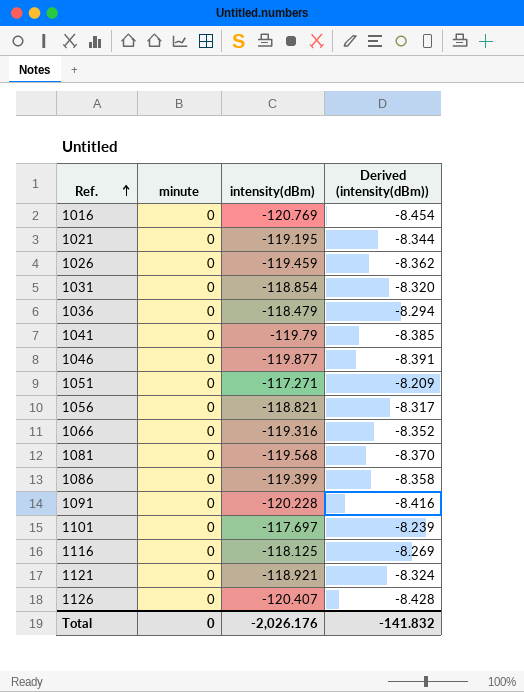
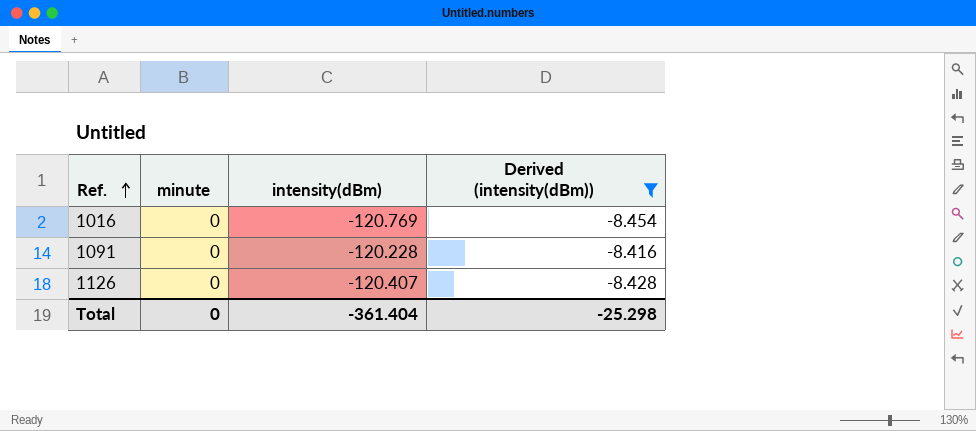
filter: none -> Derived (intensity(dBm)) <= -8.416
Total | intensity(dBm): -2,026.176 -> -361.404
Total | Derived (intensity(dBm)): -141.832 -> -25.298

